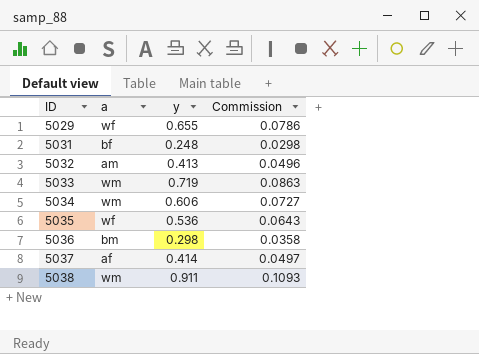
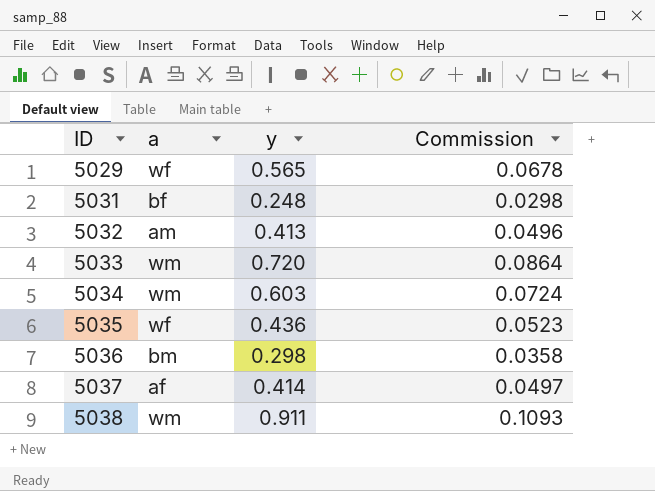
5029 | y: 0.655 -> 0.565
5029 | Commission: 0.0786 -> 0.0678
5033 | y: 0.719 -> 0.720
5033 | Commission: 0.0863 -> 0.0864
5034 | y: 0.606 -> 0.603
5034 | Commission: 0.0727 -> 0.0724
5035 | y: 0.536 -> 0.436
5035 | Commission: 0.0643 -> 0.0523

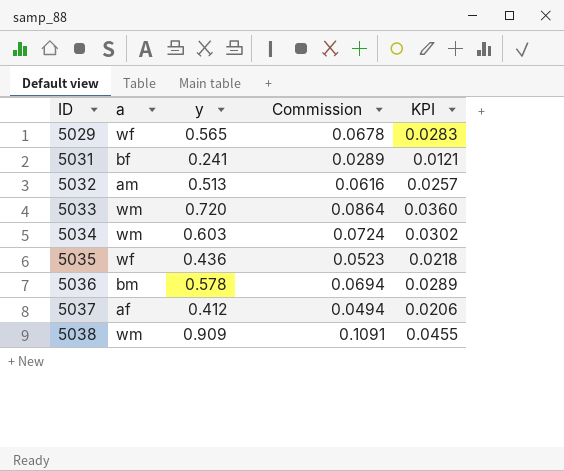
column KPI | formula: none -> [y] * 0.05
5031 | y: 0.248 -> 0.241
5031 | Commission: 0.0298 -> 0.0289
5032 | y: 0.413 -> 0.513
5032 | Commission: 0.0496 -> 0.0616
5036 | y: 0.298 -> 0.578
5036 | Commission: 0.0358 -> 0.0694
5037 | y: 0.414 -> 0.412
5037 | Commission: 0.0497 -> 0.0494
5038 | y: 0.911 -> 0.909
5038 | Commission: 0.1093 -> 0.1091

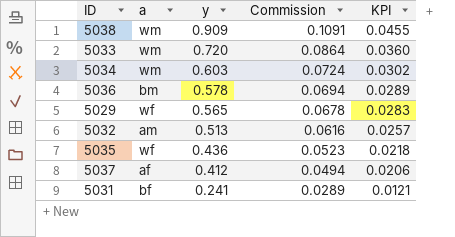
row order: ID ascending -> y descending

